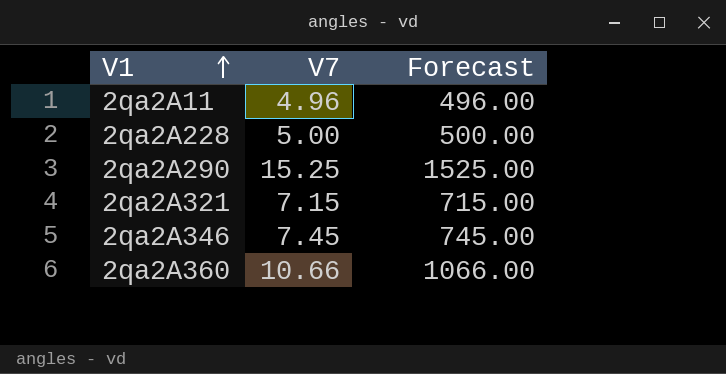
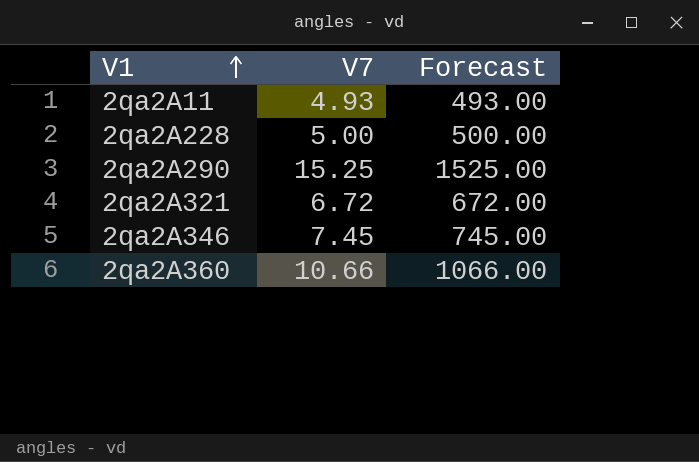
2qa2A11 | V7: 4.96 -> 4.93
2qa2A11 | Forecast: 496.00 -> 493.00
2qa2A321 | V7: 7.15 -> 6.72
2qa2A321 | Forecast: 715.00 -> 672.00

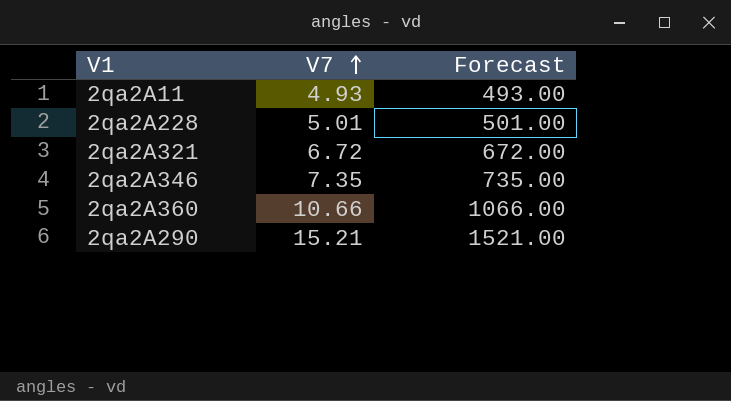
row order: V1 ascending -> V7 ascending
2qa2A228 | V7: 5.00 -> 5.01
2qa2A228 | Forecast: 500.00 -> 501.00
2qa2A346 | V7: 7.45 -> 7.35
2qa2A346 | Forecast: 745.00 -> 735.00
2qa2A290 | V7: 15.25 -> 15.21
2qa2A290 | Forecast: 1525.00 -> 1521.00

